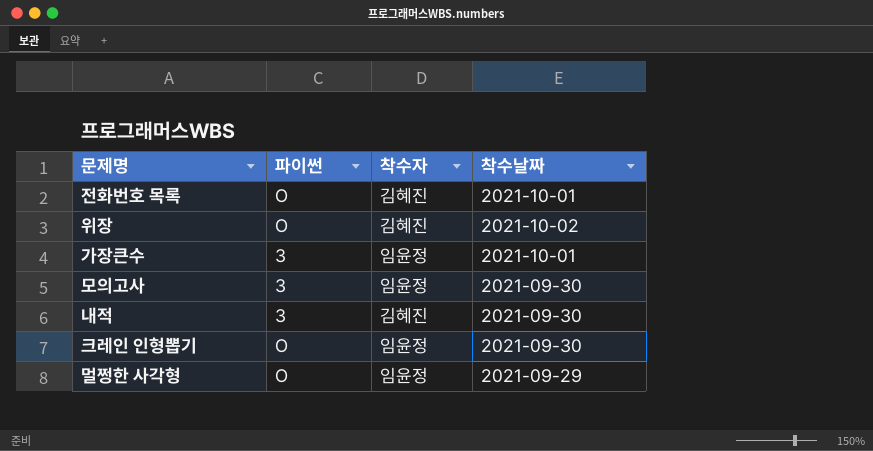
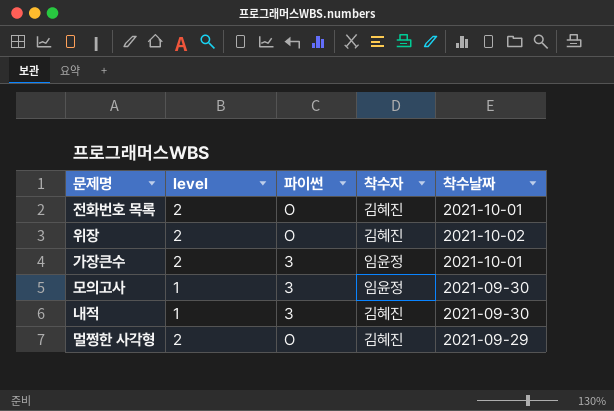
column level | position: none -> 2
row 크레인 인형뽑기: O | 임윤정 | 2021-09-30 -> none
멀쩡한 사각형 | 착수자: 임윤정 -> 김혜진

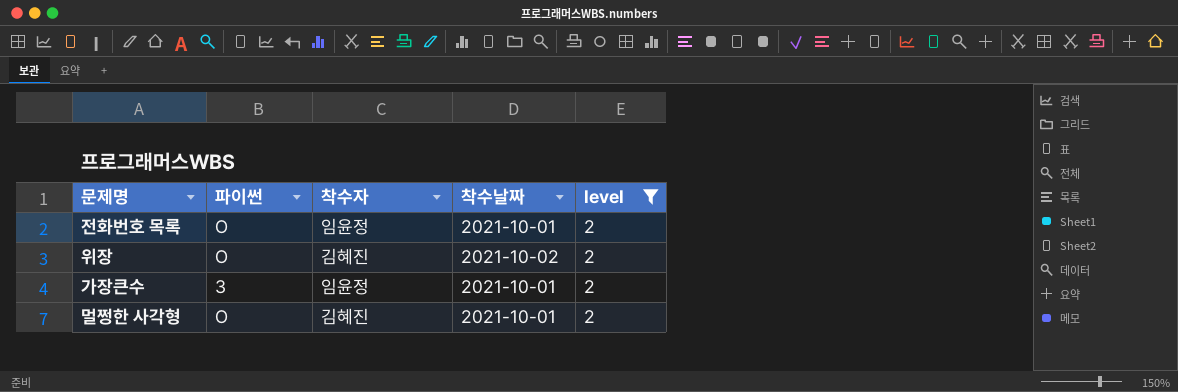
filter: none -> level = 2
column level | position: 2 -> 5
전화번호 목록 | 착수자: 김혜진 -> 임윤정
멀쩡한 사각형 | 착수날짜: 2021-09-29 -> 2021-10-01

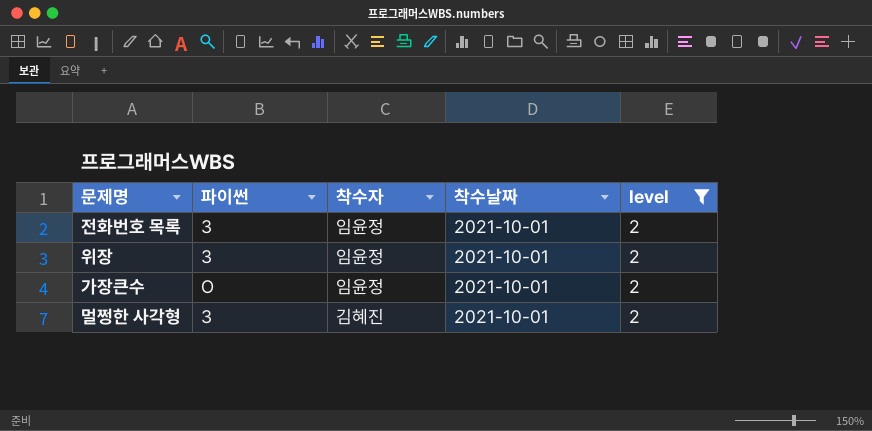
전화번호 목록 | 파이썬: O -> 3
위장 | 파이썬: O -> 3
위장 | 착수자: 김혜진 -> 임윤정
위장 | 착수날짜: 2021-10-02 -> 2021-10-01
가장큰수 | 파이썬: 3 -> O
멀쩡한 사각형 | 파이썬: O -> 3

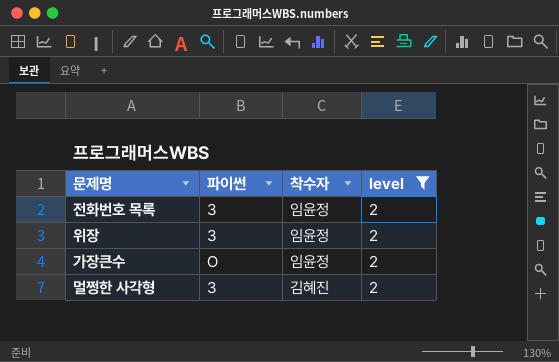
column 착수날짜 | position: 4 -> none

